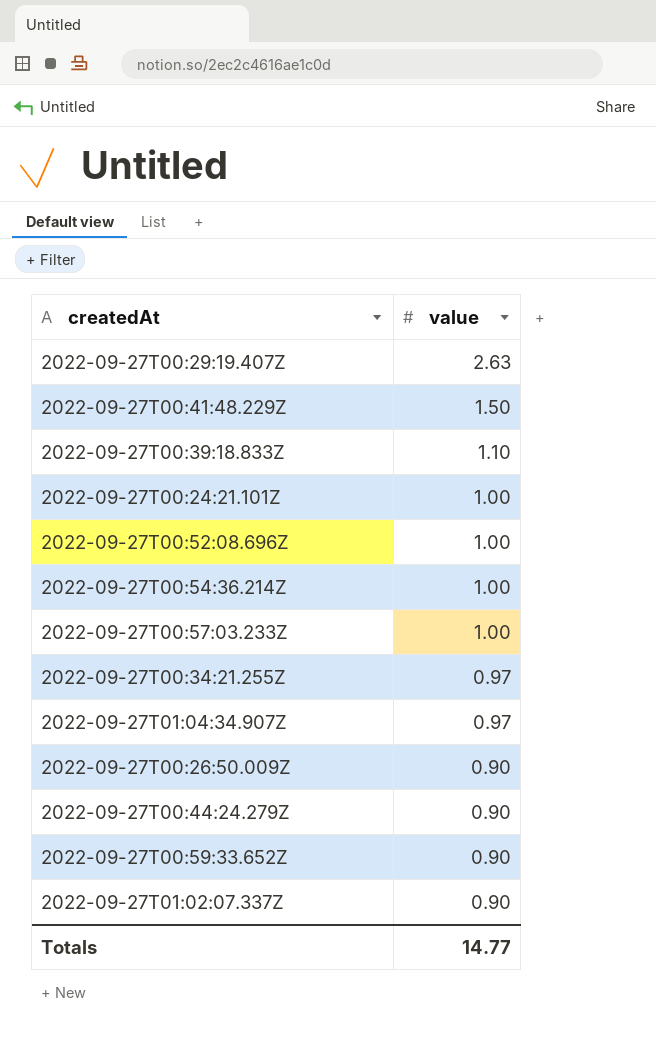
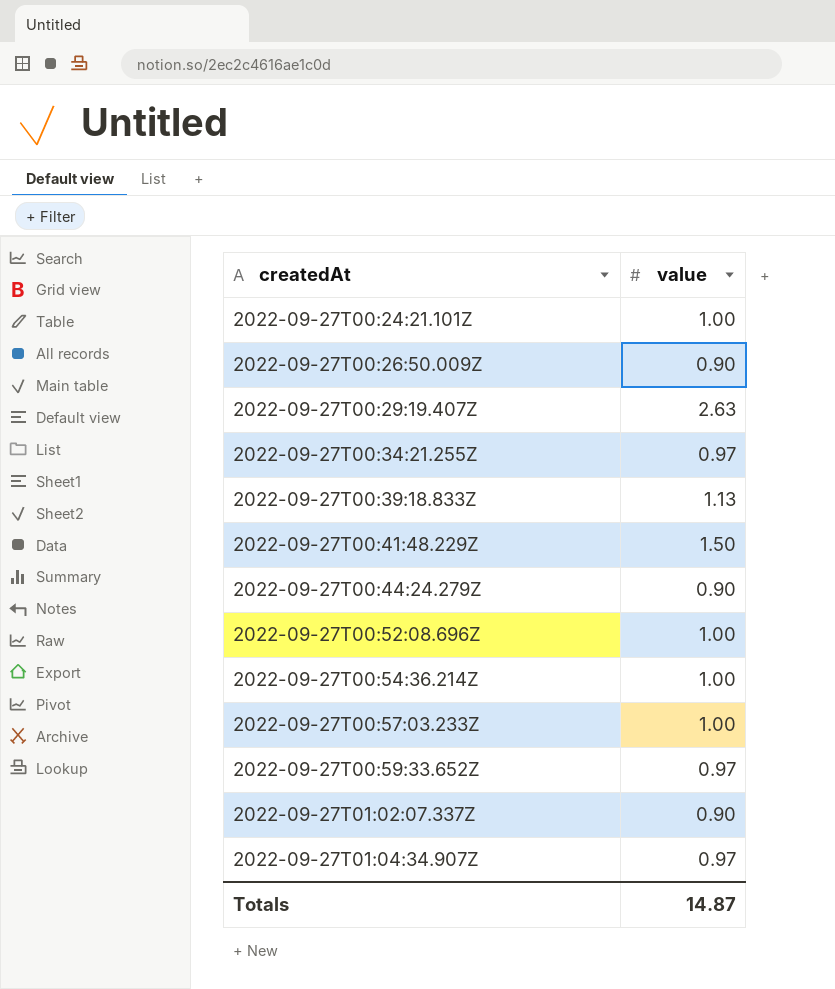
row order: value descending -> createdAt ascending
2022-09-27T00:39:18.833Z | value: 1.10 -> 1.13
2022-09-27T00:59:33.652Z | value: 0.90 -> 0.97
Totals | value: 14.77 -> 14.87

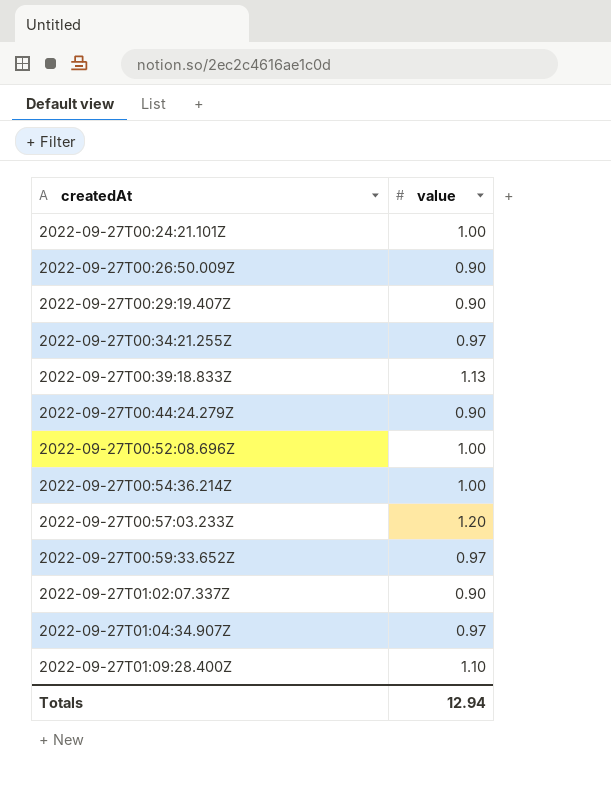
row 2022-09-27T00:41:48.229Z: 1.50 -> none
2022-09-27T00:29:19.407Z | value: 2.63 -> 0.90
2022-09-27T00:57:03.233Z | value: 1.00 -> 1.20
row 2022-09-27T01:09:28.400Z: none -> 1.10
Totals | value: 14.87 -> 12.94

